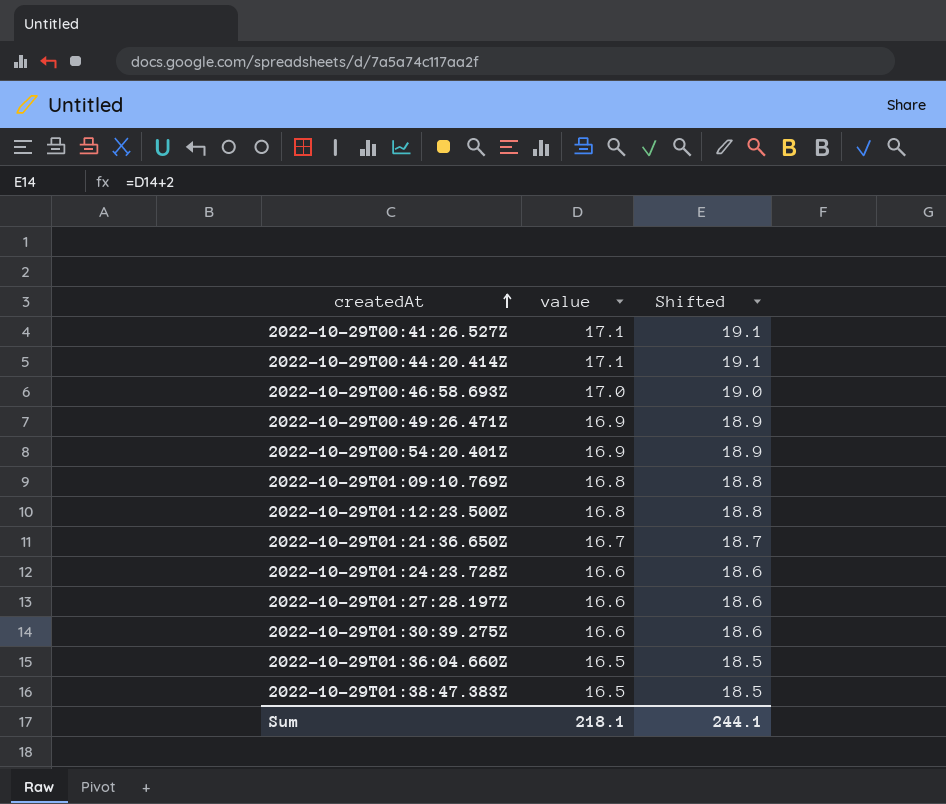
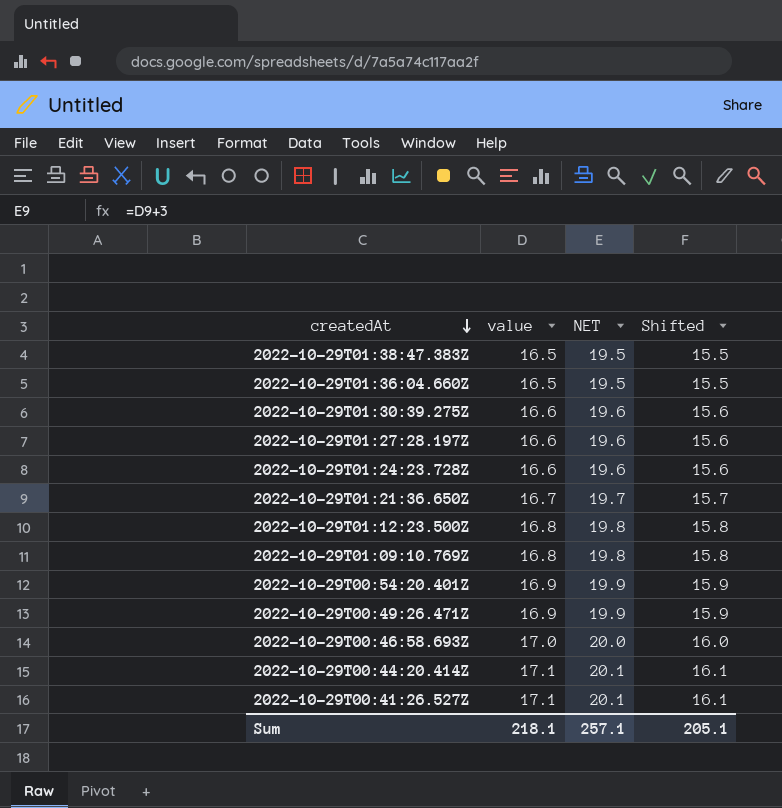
row order: createdAt ascending -> createdAt descending
column NET | formula: none -> [value] + 3
column Shifted | formula: [value] + 2 -> [value] - 1
Sum | Shifted: 244.1 -> 205.1

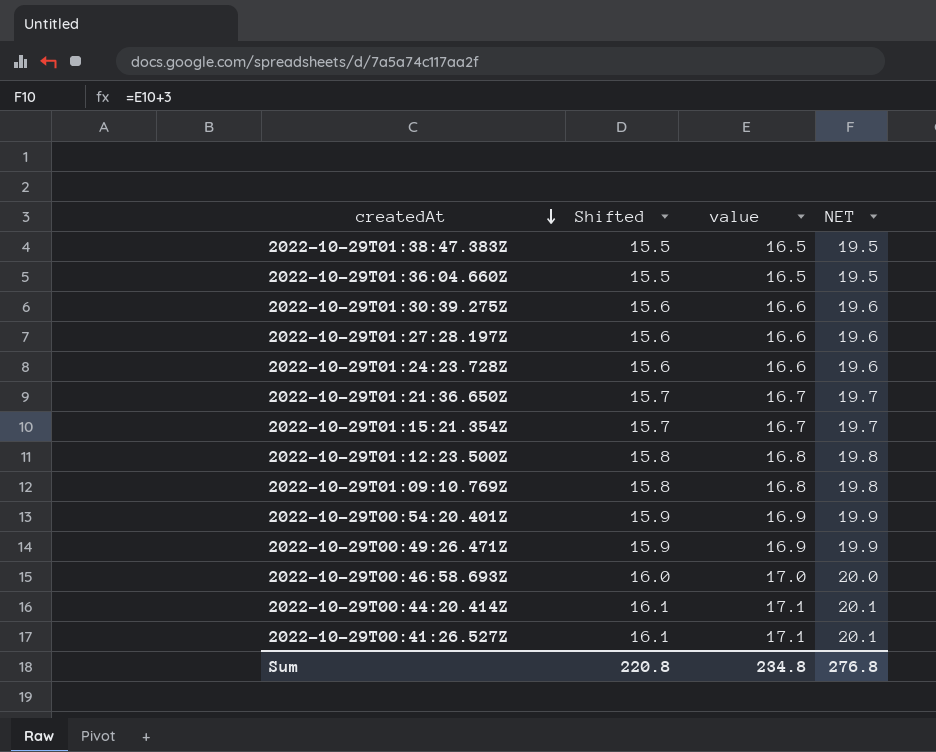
column Shifted | position: 4 -> 2
row 2022-10-29T01:15:21.354Z: none -> 15.7 | 16.7 | 19.7
Sum | Shifted: 205.1 -> 220.8
Sum | value: 218.1 -> 234.8
Sum | NET: 257.1 -> 276.8

